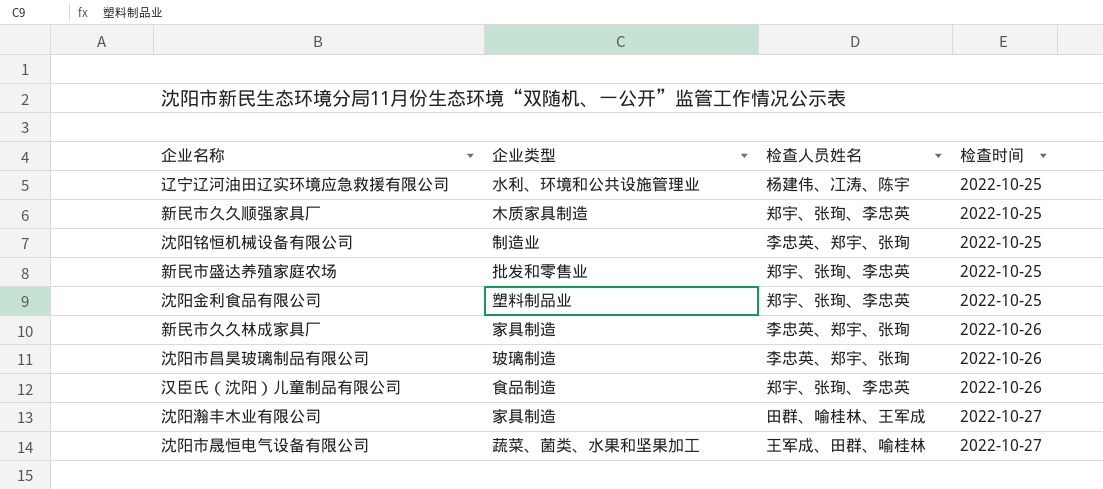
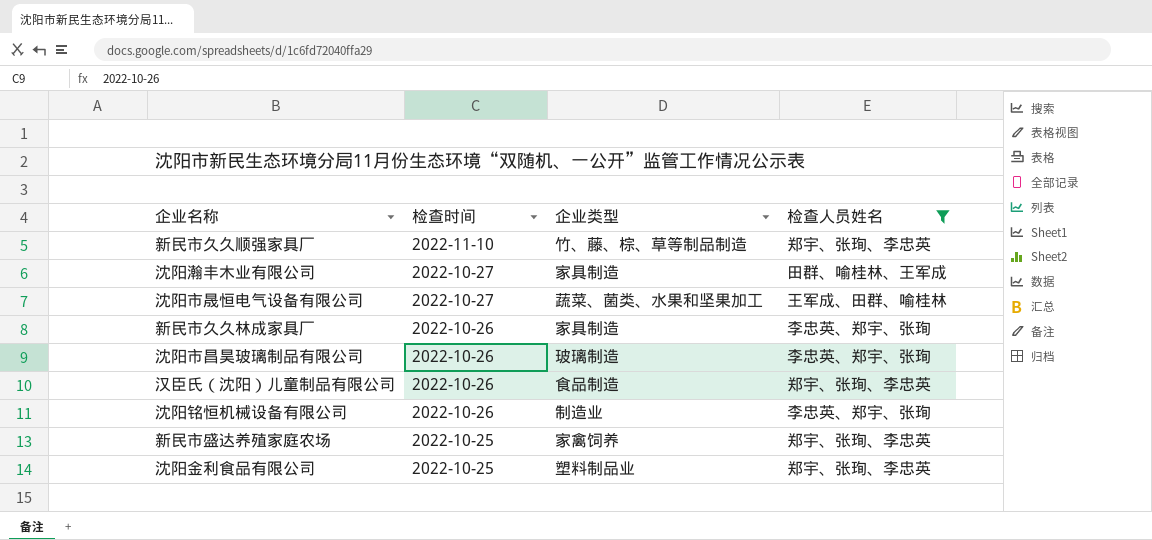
filter: none -> 检查人员姓名 != 杨建伟、冮涛、陈宇
row order: 检查时间 ascending -> 检查时间 descending
column 检查时间 | position: 4 -> 2
新民市久久顺强家具厂 | 检查时间: 2022-10-25 -> 2022-11-10
新民市久久顺强家具厂 | 企业类型: 木质家具制造 -> 竹、藤、棕、草等制品制造
沈阳铭恒机械设备有限公司 | 检查时间: 2022-10-25 -> 2022-10-26
新民市盛达养殖家庭农场 | 企业类型: 批发和零售业 -> 家禽饲养

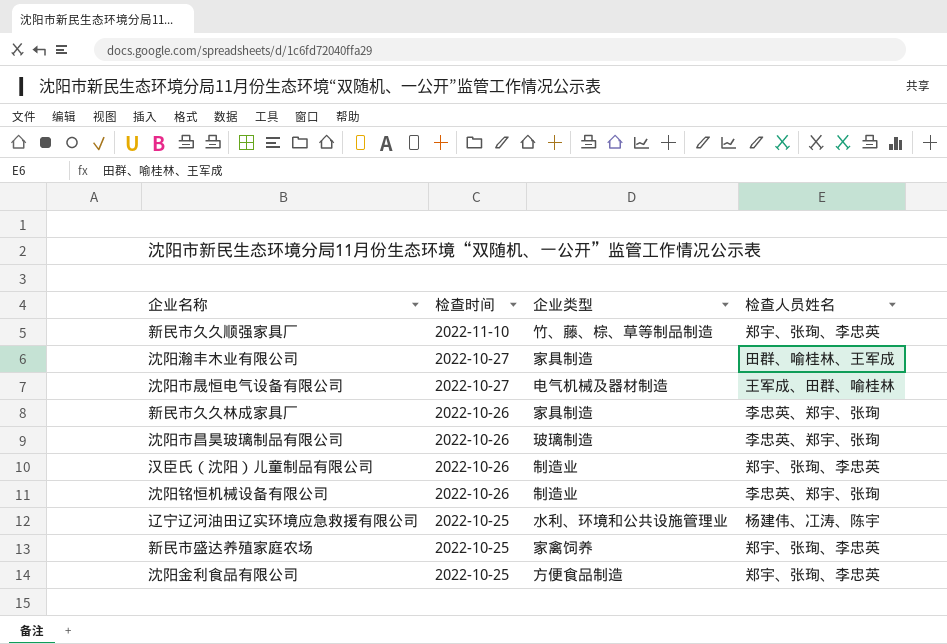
filter: 检查人员姓名 != 杨建伟、冮涛、陈宇 -> none
沈阳市晟恒电气设备有限公司 | 企业类型: 蔬菜、菌类、水果和坚果加工 -> 电气机械及器材制造
汉臣氏（沈阳）儿童制品有限公司 | 企业类型: 食品制造 -> 制造业
沈阳金利食品有限公司 | 企业类型: 塑料制品业 -> 方便食品制造

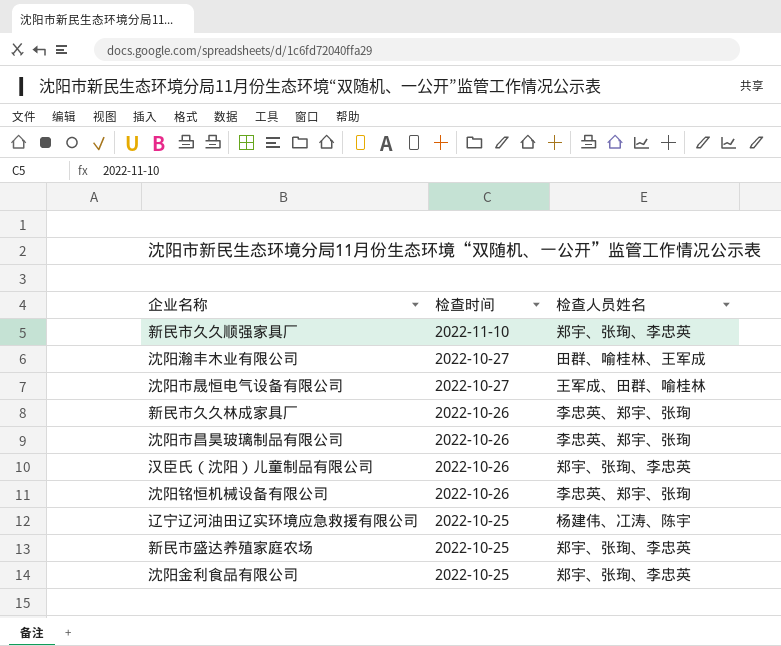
column 企业类型 | position: 3 -> none

